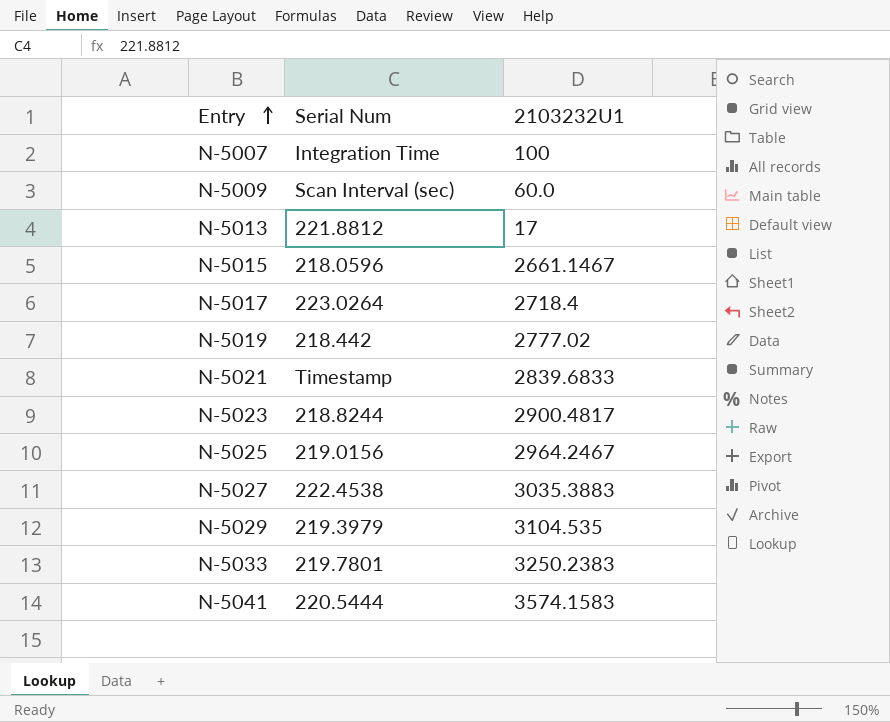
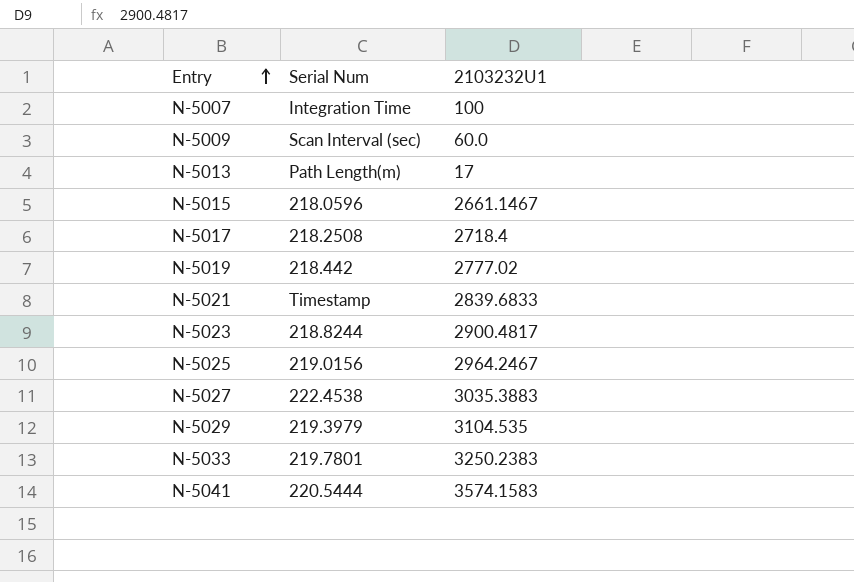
N-5013 | Serial Num: 221.8812 -> Path Length(m)
N-5017 | Serial Num: 223.0264 -> 218.2508

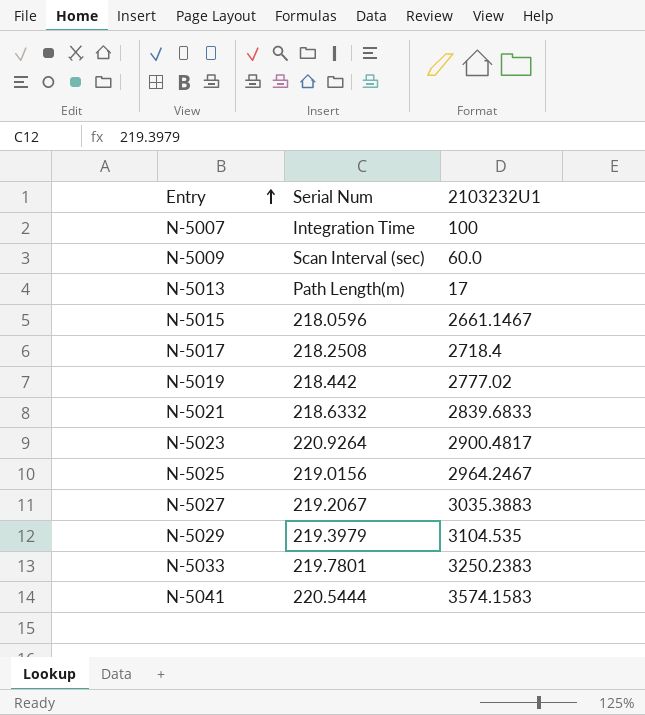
N-5021 | Serial Num: Timestamp -> 218.6332
N-5023 | Serial Num: 218.8244 -> 220.9264
N-5027 | Serial Num: 222.4538 -> 219.2067

